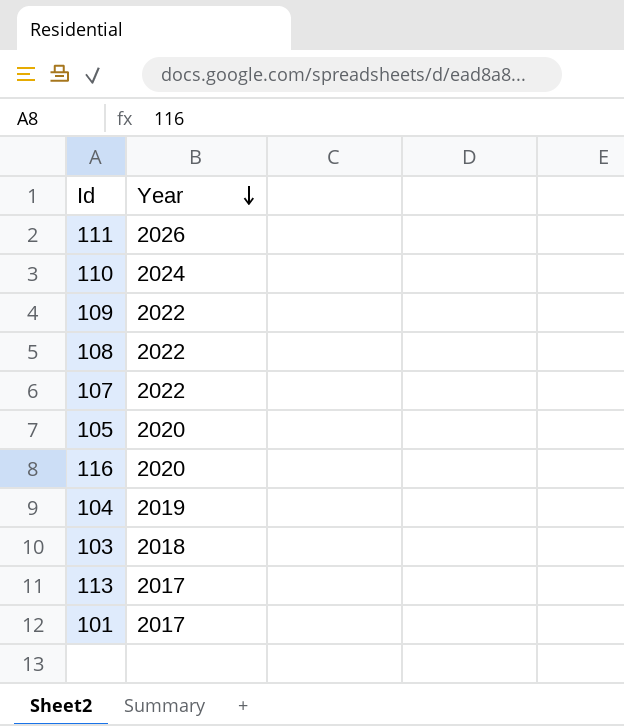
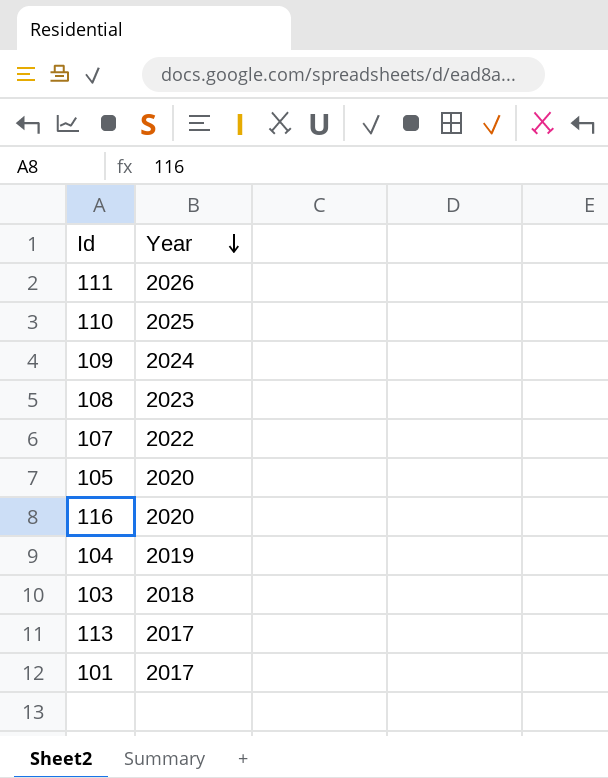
110 | Year: 2024 -> 2025
109 | Year: 2022 -> 2024
108 | Year: 2022 -> 2023

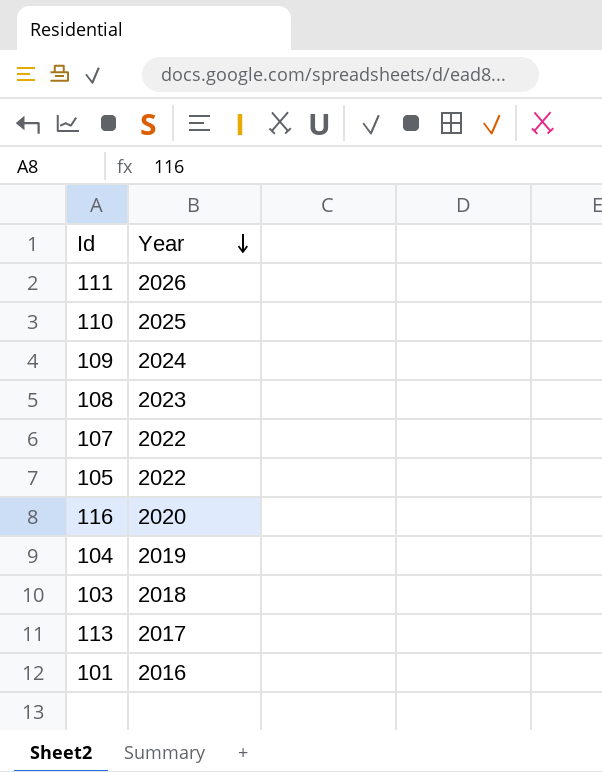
105 | Year: 2020 -> 2022
101 | Year: 2017 -> 2016

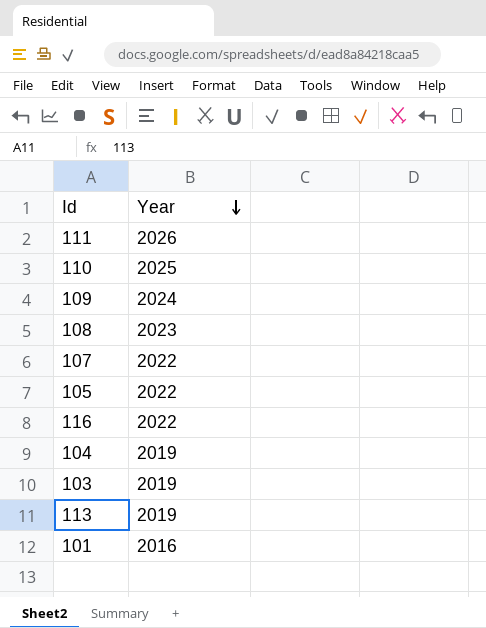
116 | Year: 2020 -> 2022
103 | Year: 2018 -> 2019
113 | Year: 2017 -> 2019

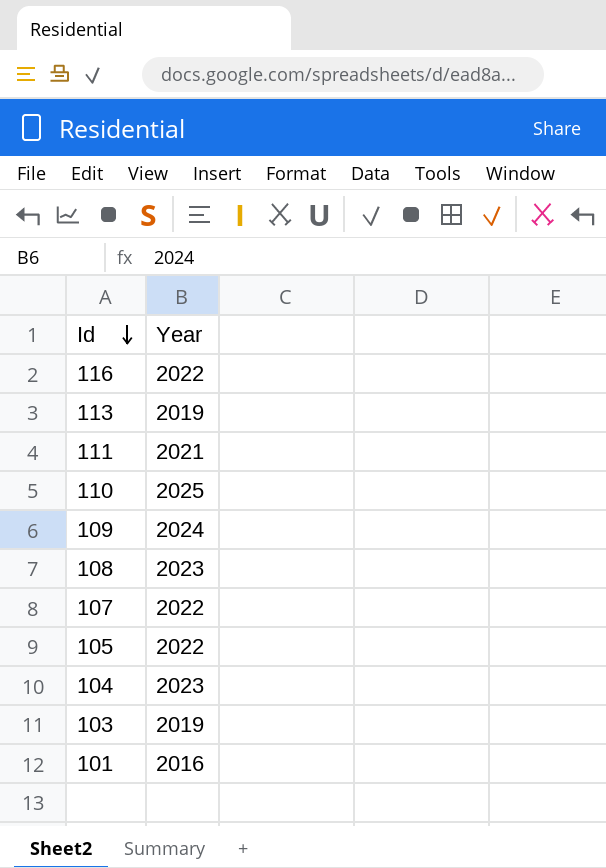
row order: Year descending -> Id descending
111 | Year: 2026 -> 2021
104 | Year: 2019 -> 2023

